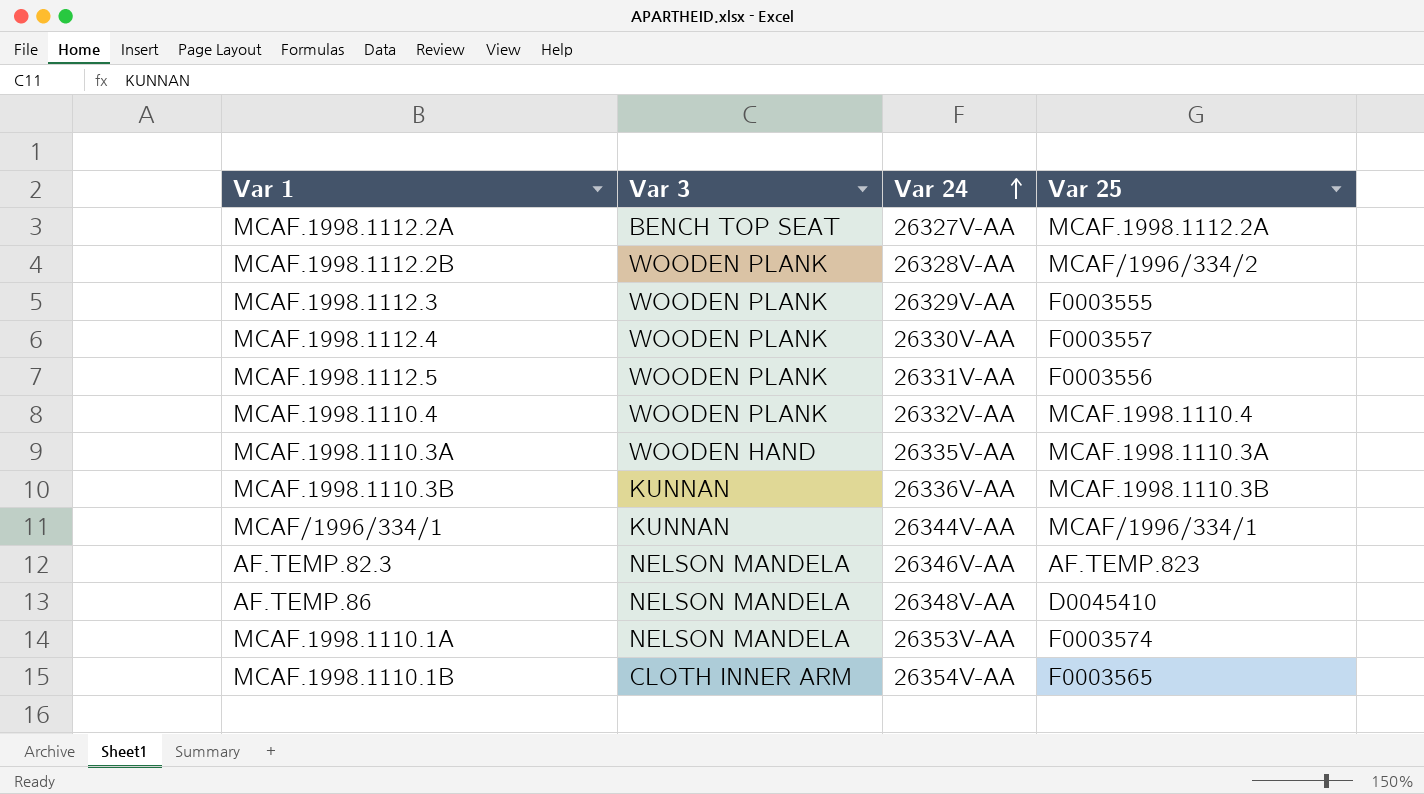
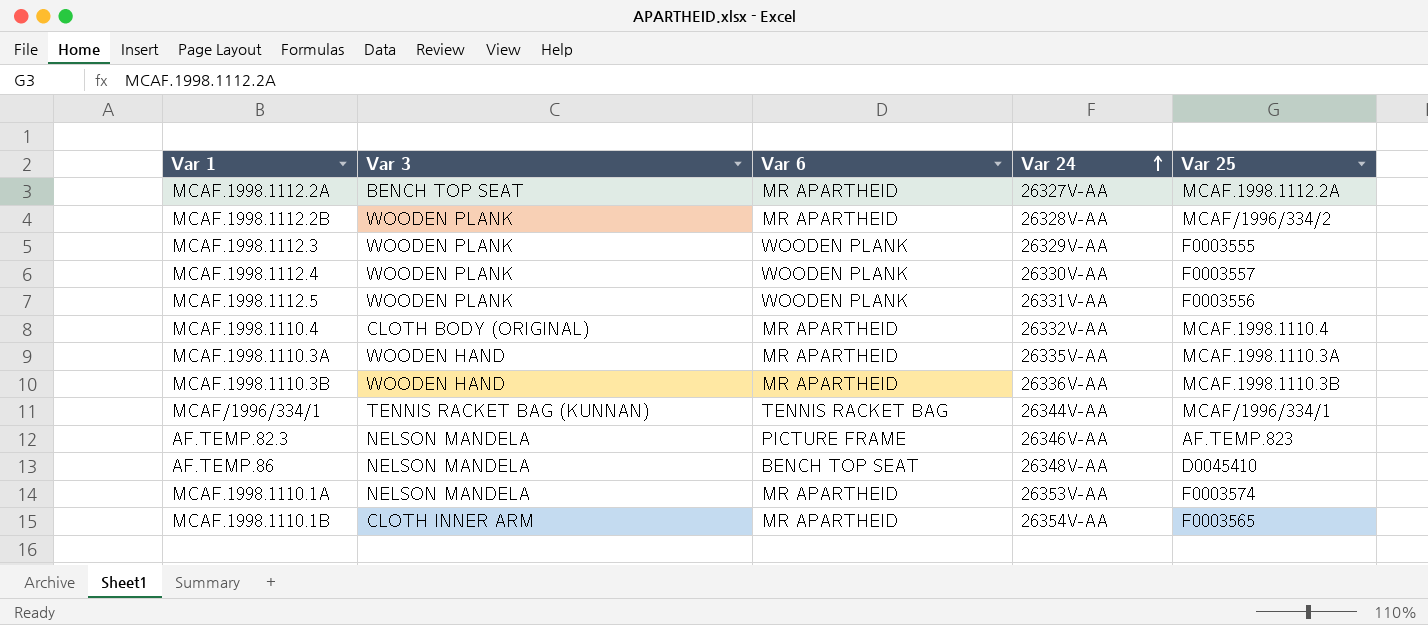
column Var 6 | position: none -> 3
MCAF.1998.1110.4 | Var 3: WOODEN PLANK -> CLOTH BODY (ORIGINAL)
MCAF.1998.1110.3B | Var 3: KUNNAN -> WOODEN HAND
MCAF/1996/334/1 | Var 3: KUNNAN -> TENNIS RACKET BAG (KUNNAN)

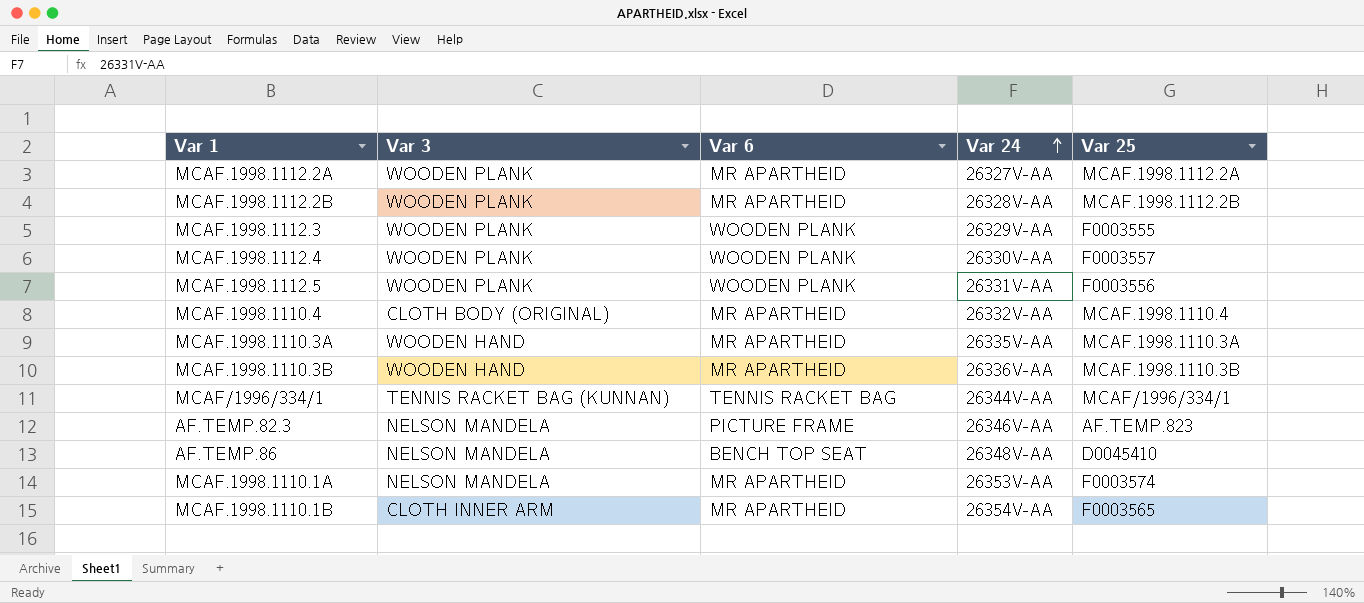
MCAF.1998.1112.2A | Var 3: BENCH TOP SEAT -> WOODEN PLANK
MCAF.1998.1112.2B | Var 25: MCAF/1996/334/2 -> MCAF.1998.1112.2B

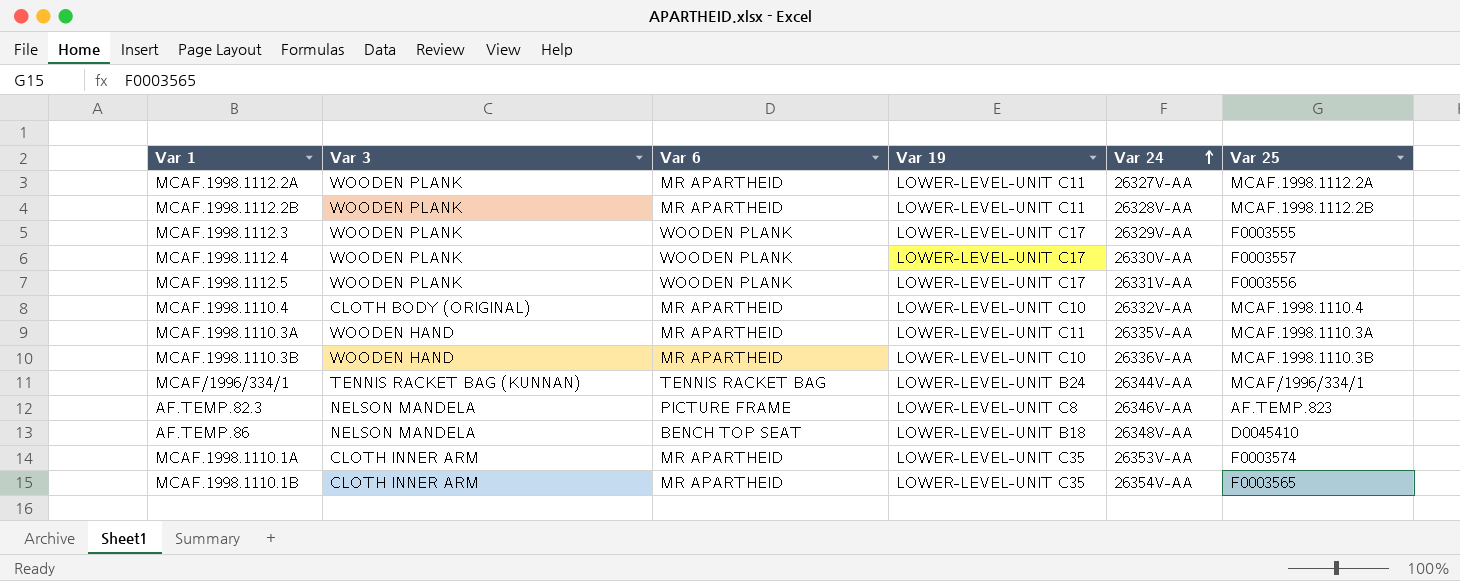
column Var 19 | position: none -> 4
MCAF.1998.1110.1A | Var 3: NELSON MANDELA -> CLOTH INNER ARM

